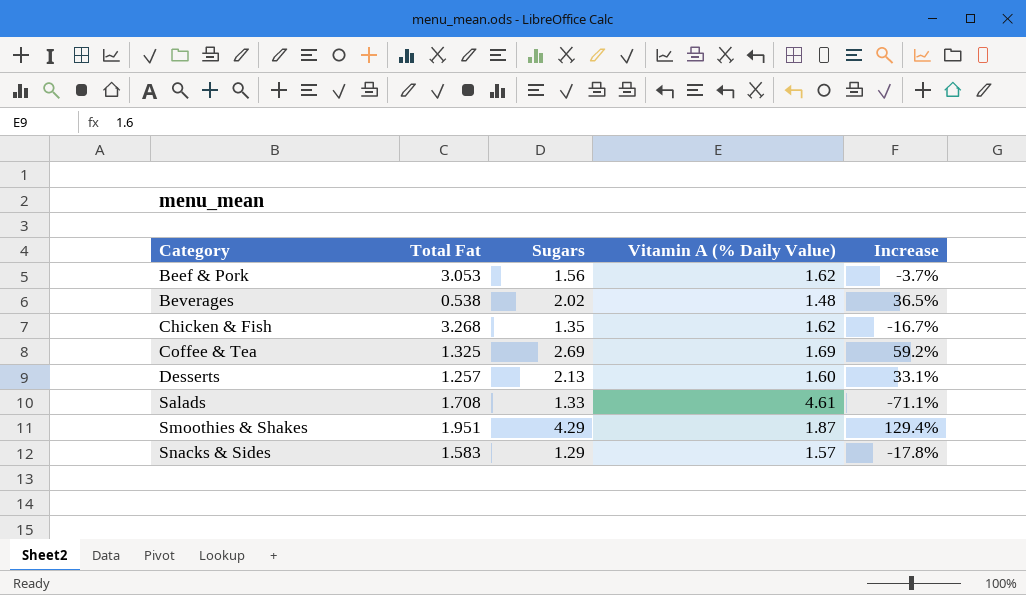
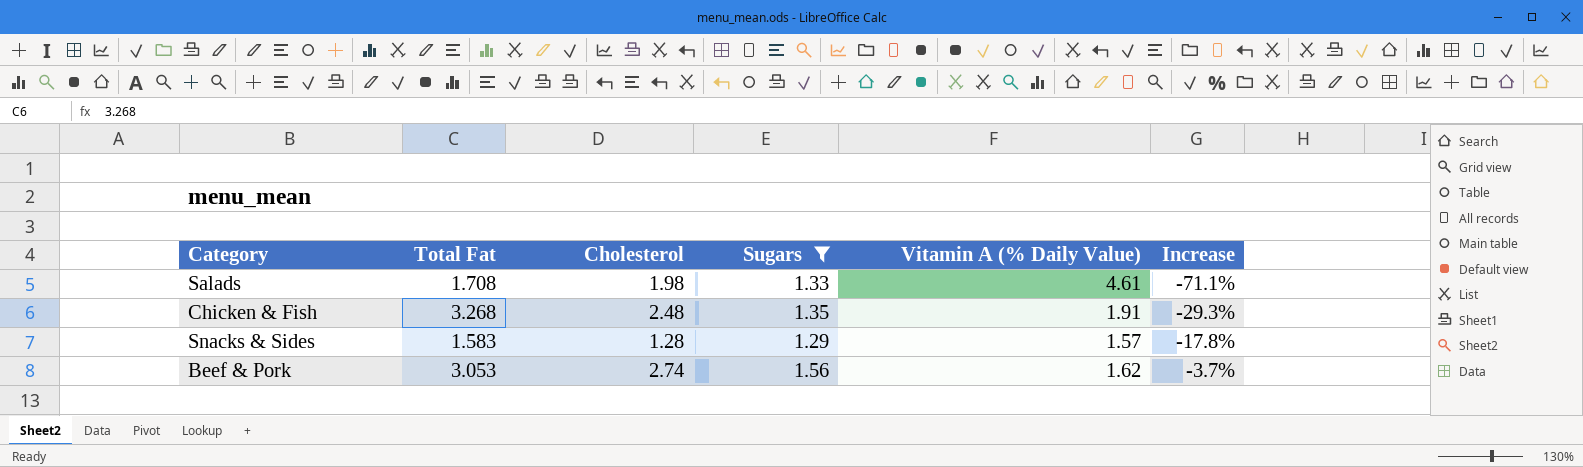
filter: none -> Sugars <= 1.56
row order: Category ascending -> Increase ascending
column Cholesterol | position: none -> 3
Chicken & Fish | Vitamin A (% Daily Value): 1.62 -> 1.91
Chicken & Fish | Increase: -16.7% -> -29.3%

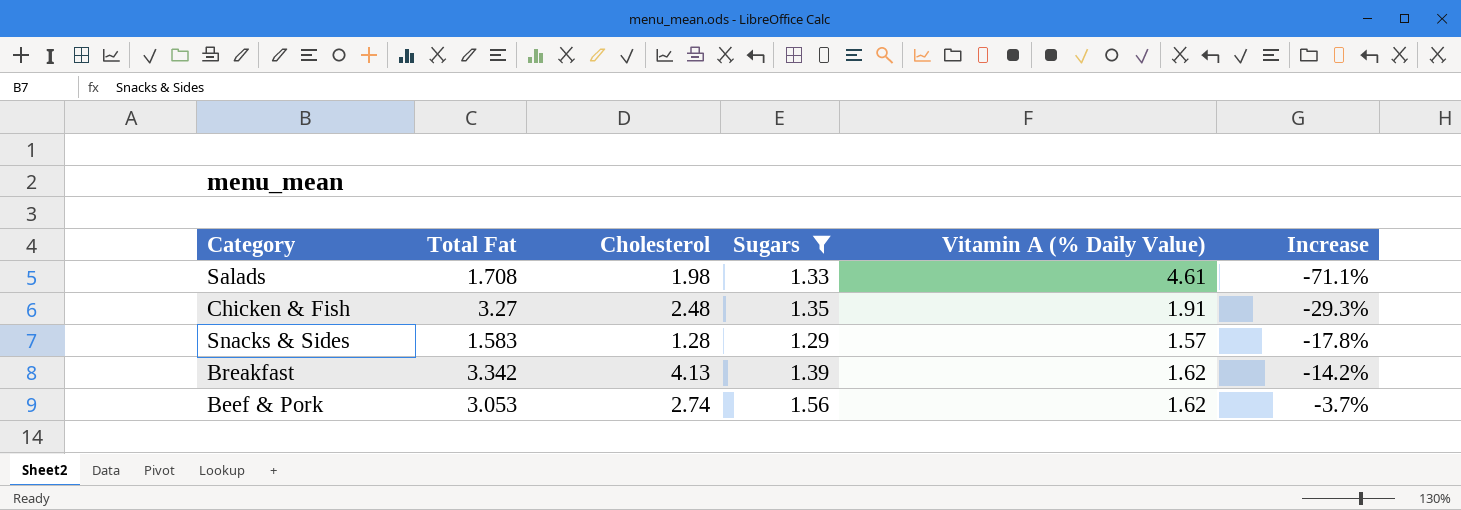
Chicken & Fish | Total Fat: 3.268 -> 3.27
row Breakfast: none -> 3.342 | 4.13 | 1.39 | 1.62 | -14.2%

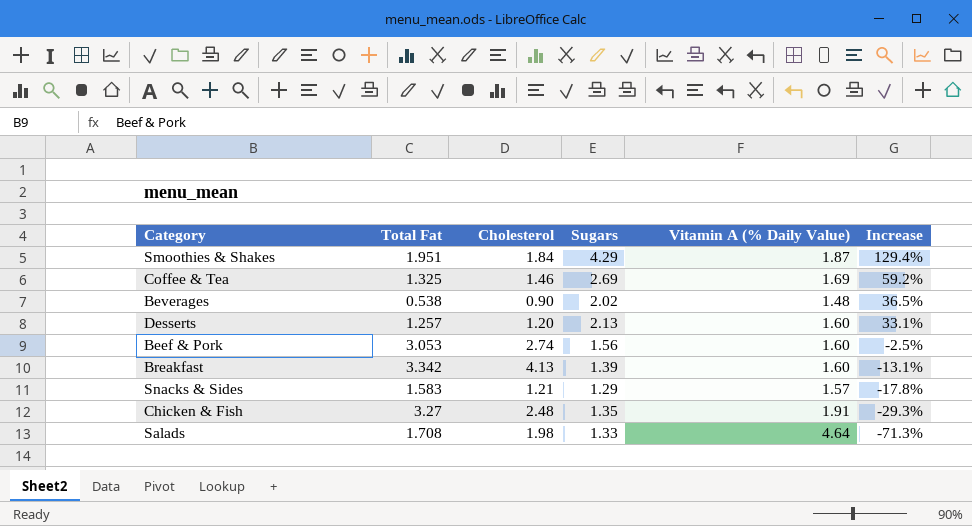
filter: Sugars <= 1.56 -> none
row order: Increase ascending -> Increase descending
Beef & Pork | Vitamin A (% Daily Value): 1.62 -> 1.60
Beef & Pork | Increase: -3.7% -> -2.5%
Breakfast | Vitamin A (% Daily Value): 1.62 -> 1.60
Breakfast | Increase: -14.2% -> -13.1%
Snacks & Sides | Cholesterol: 1.28 -> 1.21
Salads | Vitamin A (% Daily Value): 4.61 -> 4.64
Salads | Increase: -71.1% -> -71.3%

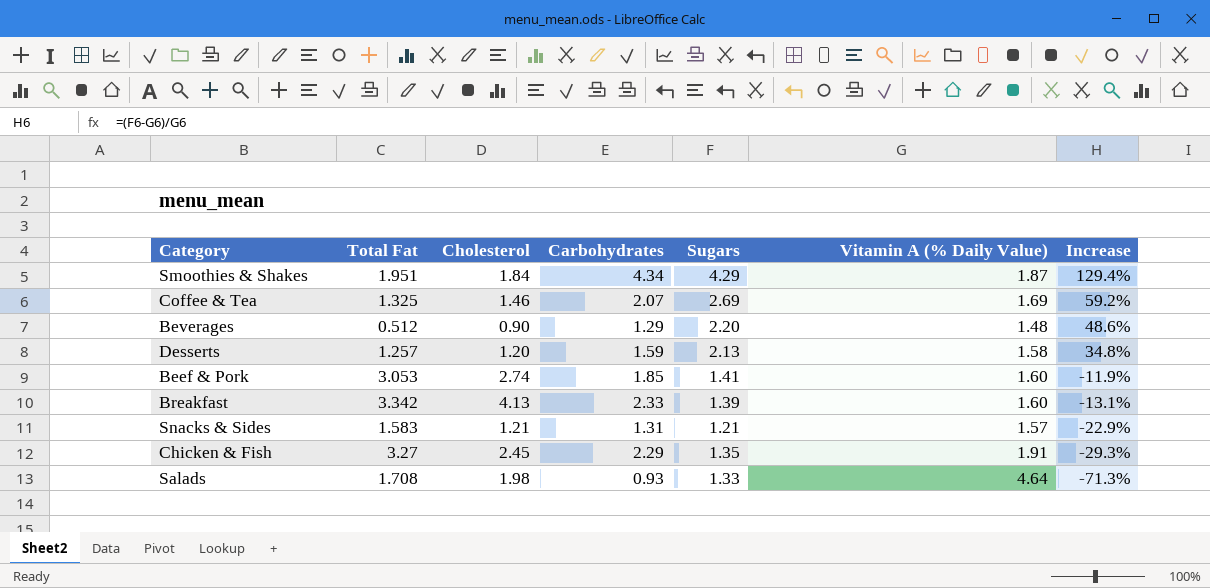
column Carbohydrates | position: none -> 4
Beverages | Total Fat: 0.538 -> 0.512
Beverages | Sugars: 2.02 -> 2.20
Beverages | Increase: 36.5% -> 48.6%
Desserts | Vitamin A (% Daily Value): 1.60 -> 1.58
Desserts | Increase: 33.1% -> 34.8%
Beef & Pork | Sugars: 1.56 -> 1.41
Beef & Pork | Increase: -2.5% -> -11.9%
Snacks & Sides | Sugars: 1.29 -> 1.21
Snacks & Sides | Increase: -17.8% -> -22.9%
Chicken & Fish | Cholesterol: 2.48 -> 2.45

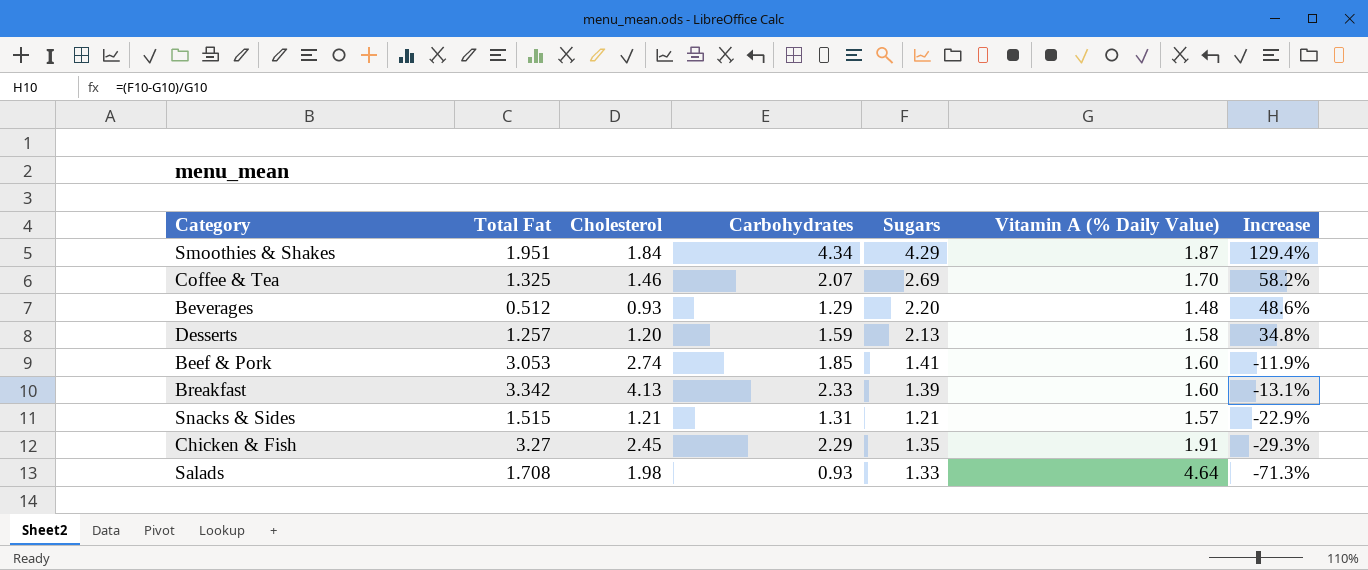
Coffee & Tea | Vitamin A (% Daily Value): 1.69 -> 1.70
Coffee & Tea | Increase: 59.2% -> 58.2%
Beverages | Cholesterol: 0.90 -> 0.93
Snacks & Sides | Total Fat: 1.583 -> 1.515

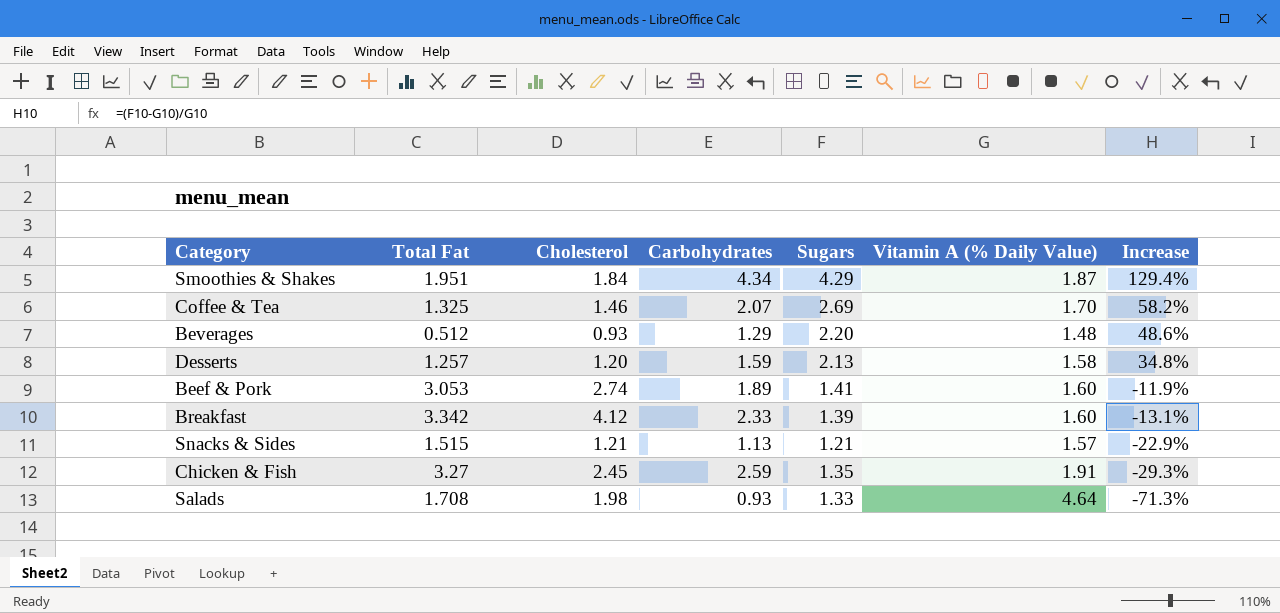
Beef & Pork | Carbohydrates: 1.85 -> 1.89
Breakfast | Cholesterol: 4.13 -> 4.12
Snacks & Sides | Carbohydrates: 1.31 -> 1.13
Chicken & Fish | Carbohydrates: 2.29 -> 2.59

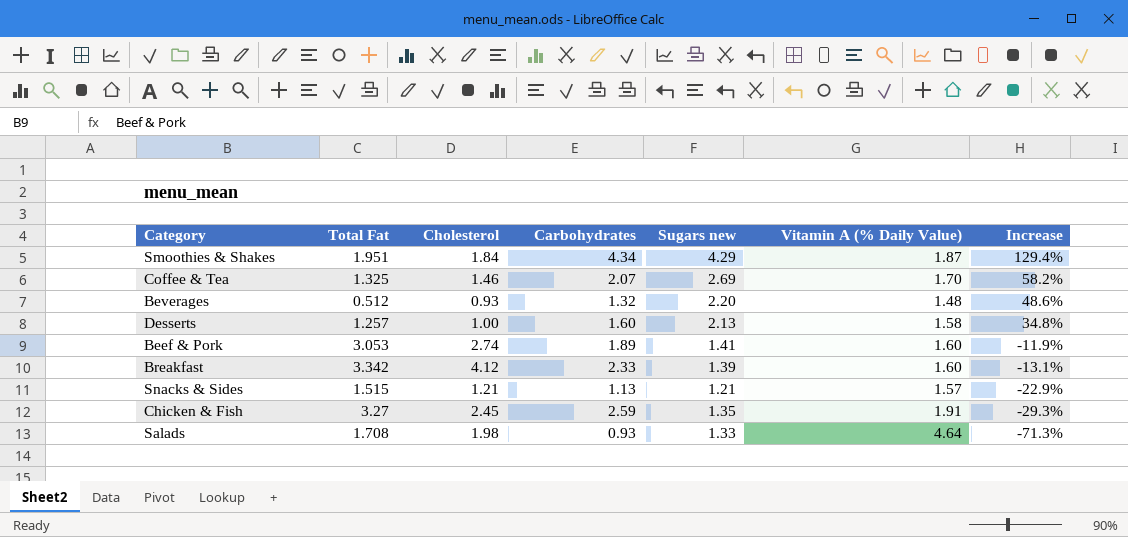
column name: Sugars -> Sugars new
Beverages | Carbohydrates: 1.29 -> 1.32
Desserts | Cholesterol: 1.20 -> 1.00
Desserts | Carbohydrates: 1.59 -> 1.60

